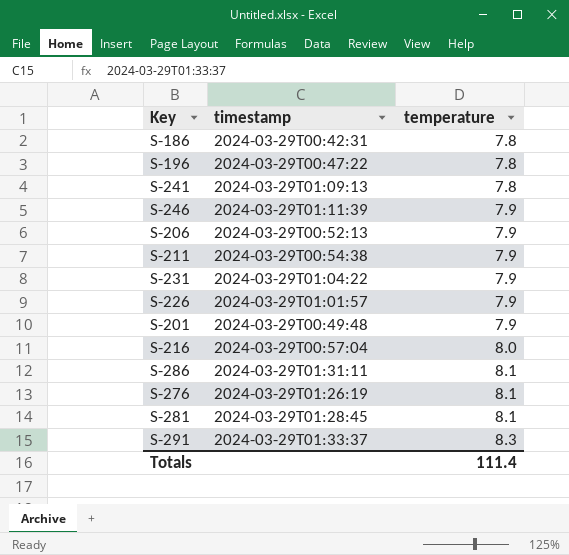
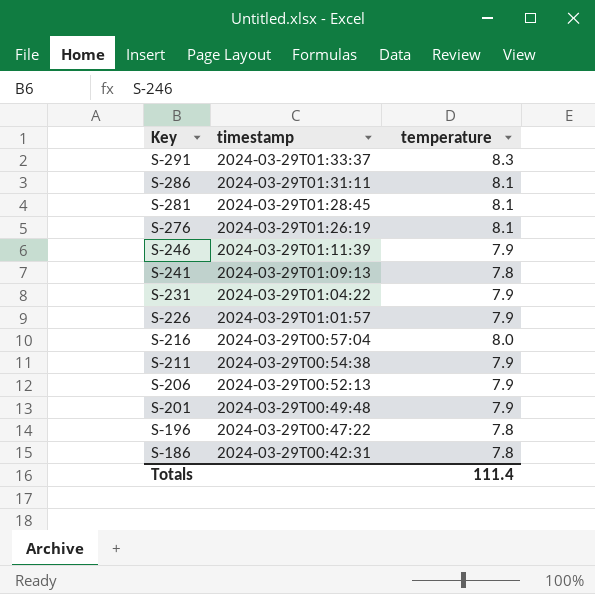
row order: temperature ascending -> Key descending

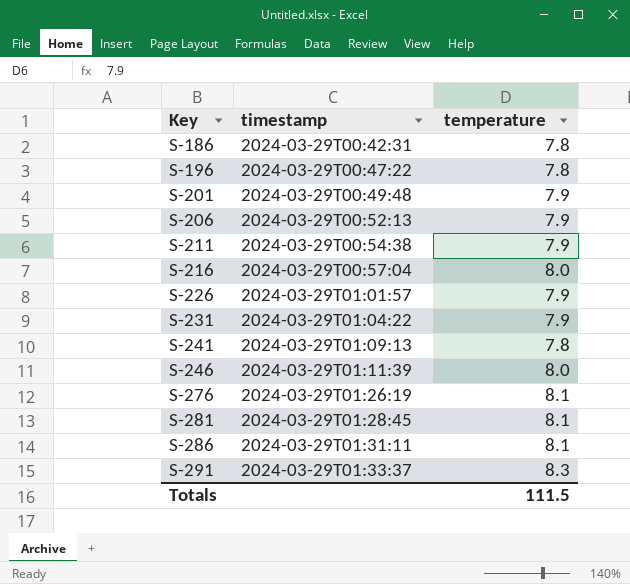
row order: Key descending -> Key ascending
S-246 | temperature: 7.9 -> 8.0
Totals | temperature: 111.4 -> 111.5

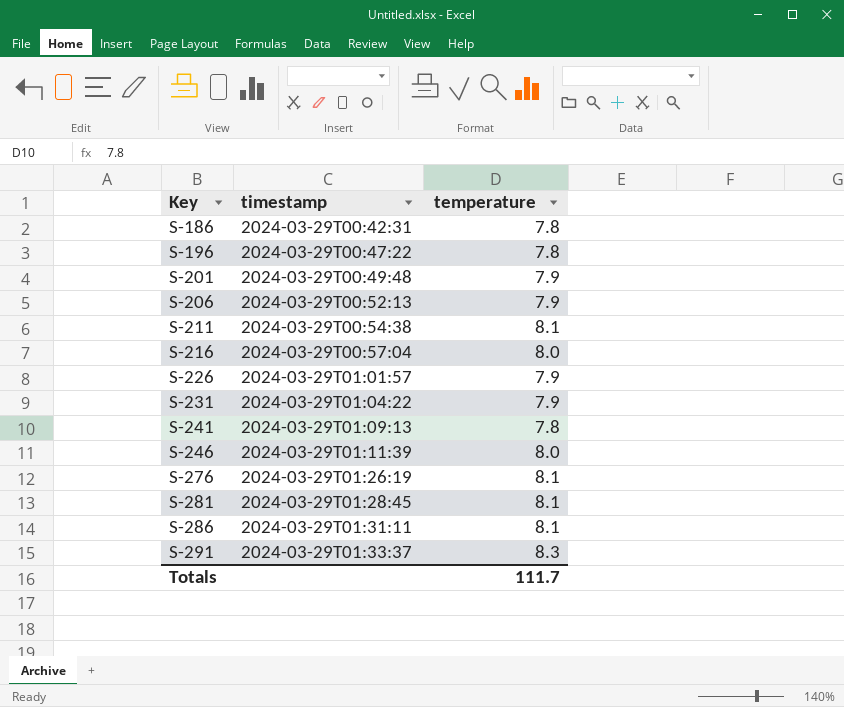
S-211 | temperature: 7.9 -> 8.1
Totals | temperature: 111.5 -> 111.7

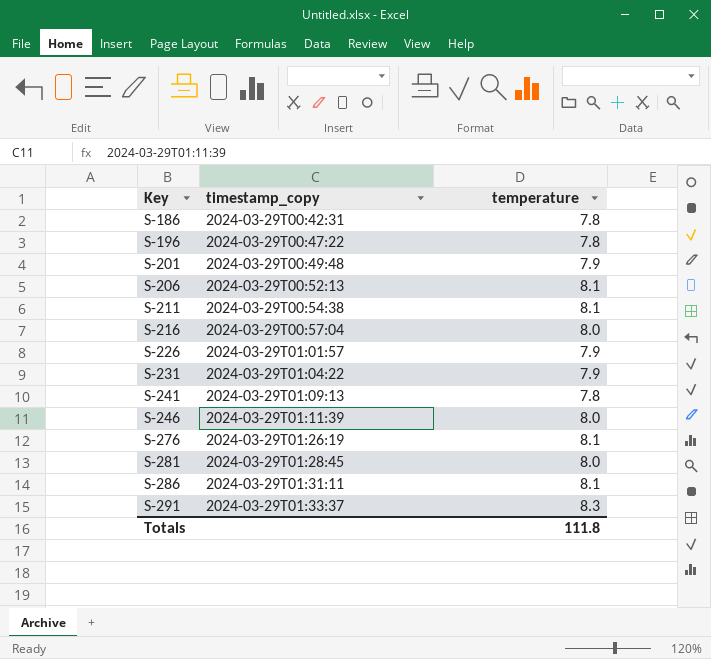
column name: timestamp -> timestamp_copy
S-206 | temperature: 7.9 -> 8.1
S-281 | temperature: 8.1 -> 8.0
Totals | temperature: 111.7 -> 111.8

